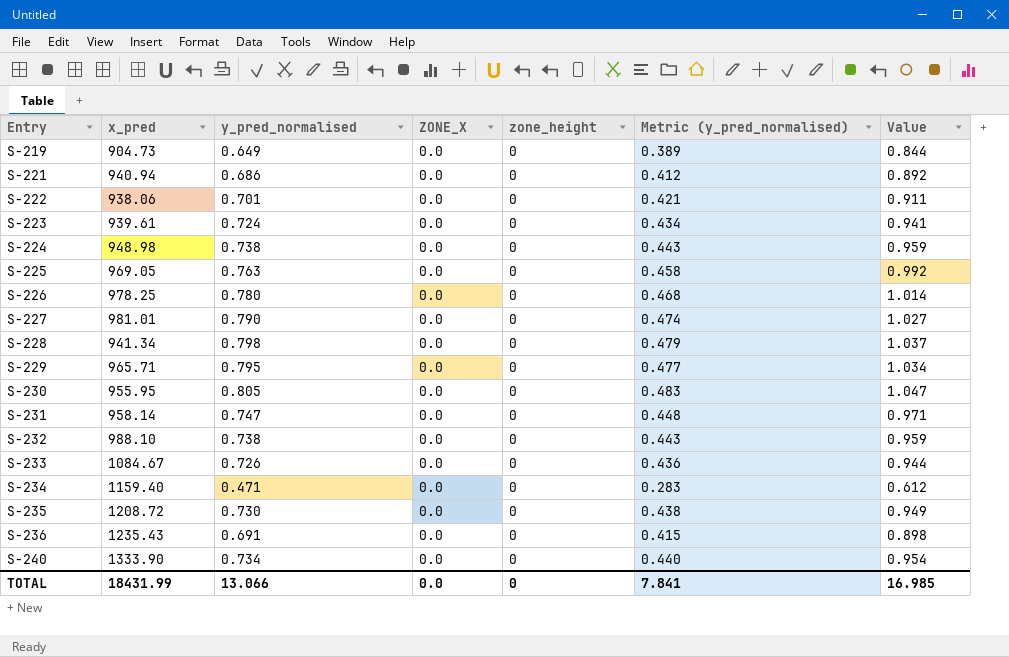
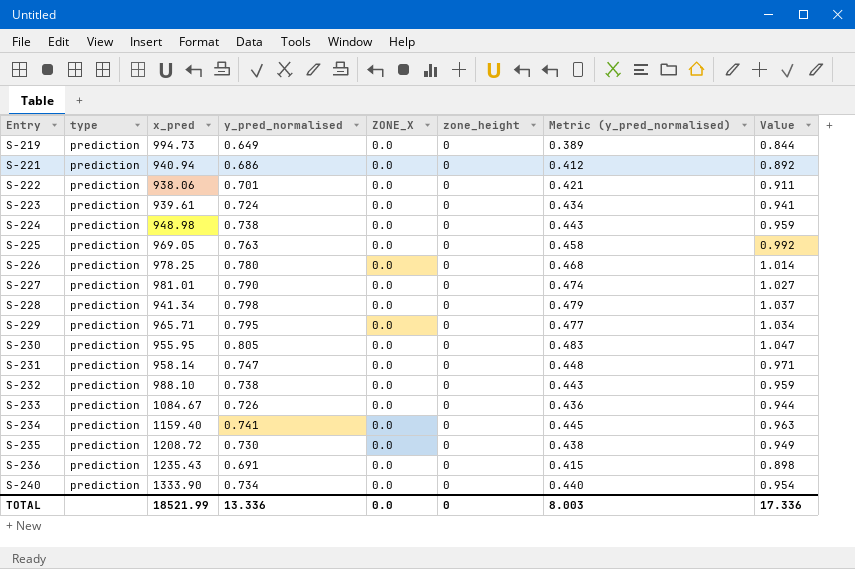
column type | position: none -> 2
S-219 | x_pred: 904.73 -> 994.73
S-234 | y_pred_normalised: 0.471 -> 0.741
S-234 | Metric (y_pred_normalised): 0.283 -> 0.445
S-234 | Value: 0.612 -> 0.963
TOTAL | x_pred: 18431.99 -> 18521.99
TOTAL | y_pred_normalised: 13.066 -> 13.336
TOTAL | Metric (y_pred_normalised): 7.841 -> 8.003
TOTAL | Value: 16.985 -> 17.336

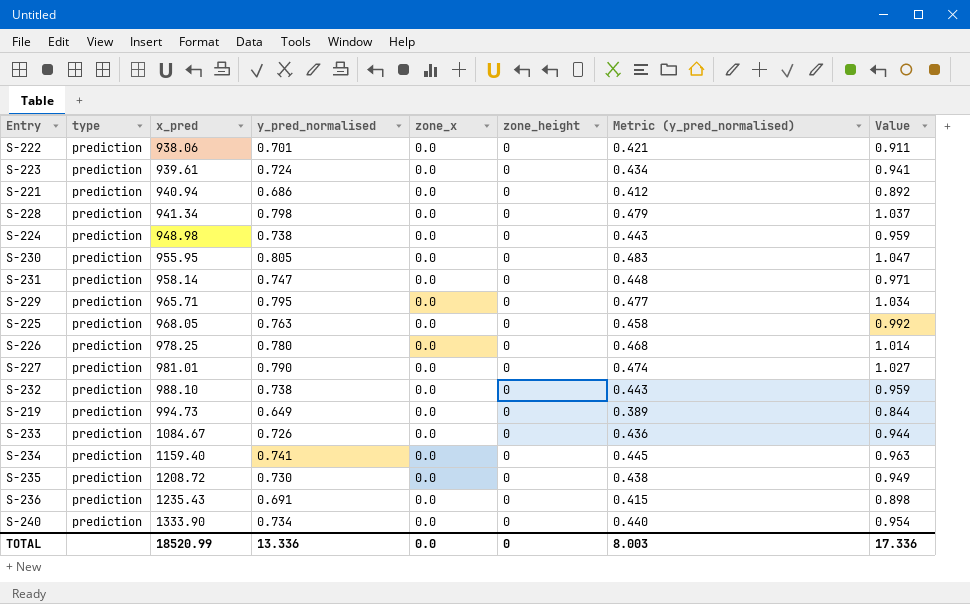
row order: Entry ascending -> x_pred ascending
column name: ZONE_X -> zone_x
S-225 | x_pred: 969.05 -> 968.05
TOTAL | x_pred: 18521.99 -> 18520.99

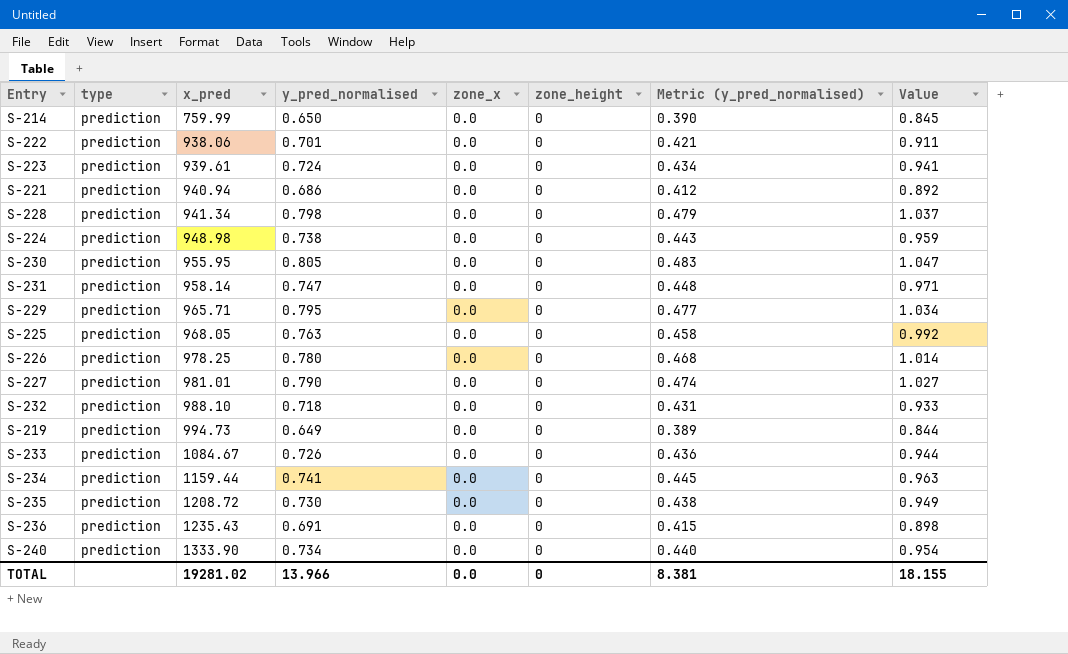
row S-214: none -> prediction | 759.99 | 0.650 | 0.0 | 0 | 0.390 | 0.845
S-232 | y_pred_normalised: 0.738 -> 0.718
S-232 | Metric (y_pred_normalised): 0.443 -> 0.431
S-232 | Value: 0.959 -> 0.933
S-234 | x_pred: 1159.40 -> 1159.44
TOTAL | x_pred: 18520.99 -> 19281.02
TOTAL | y_pred_normalised: 13.336 -> 13.966
TOTAL | Metric (y_pred_normalised): 8.003 -> 8.381
TOTAL | Value: 17.336 -> 18.155

